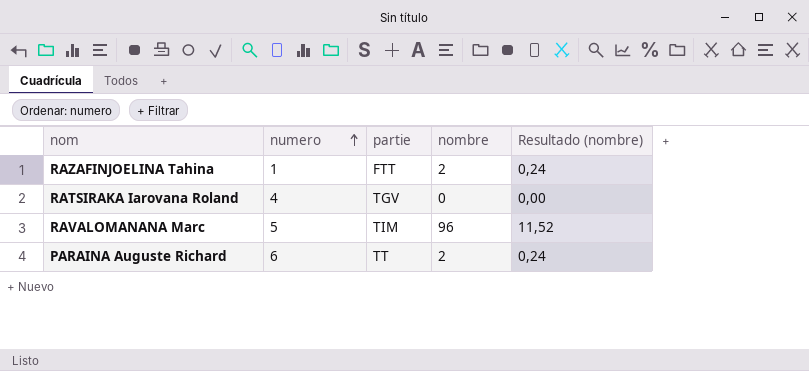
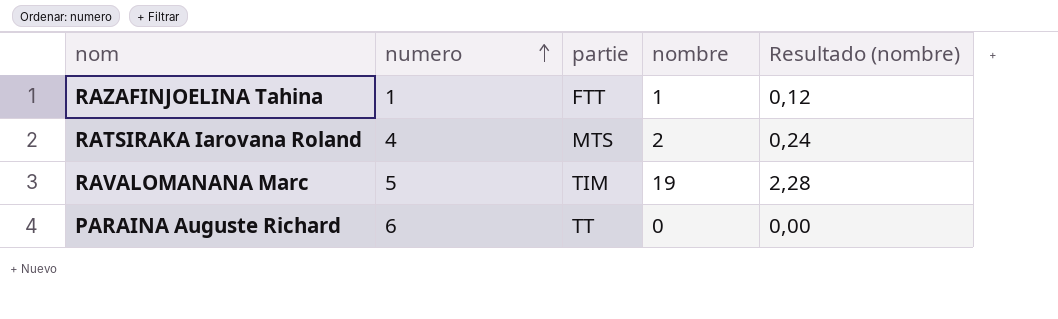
RAZAFINJOELINA Tahina | nombre: 2 -> 1
RAZAFINJOELINA Tahina | Resultado (nombre): 0,24 -> 0,12
RATSIRAKA Iarovana Roland | partie: TGV -> MTS
RATSIRAKA Iarovana Roland | nombre: 0 -> 2
RATSIRAKA Iarovana Roland | Resultado (nombre): 0,00 -> 0,24
RAVALOMANANA Marc | nombre: 96 -> 19
RAVALOMANANA Marc | Resultado (nombre): 11,52 -> 2,28
PARAINA Auguste Richard | nombre: 2 -> 0
PARAINA Auguste Richard | Resultado (nombre): 0,24 -> 0,00

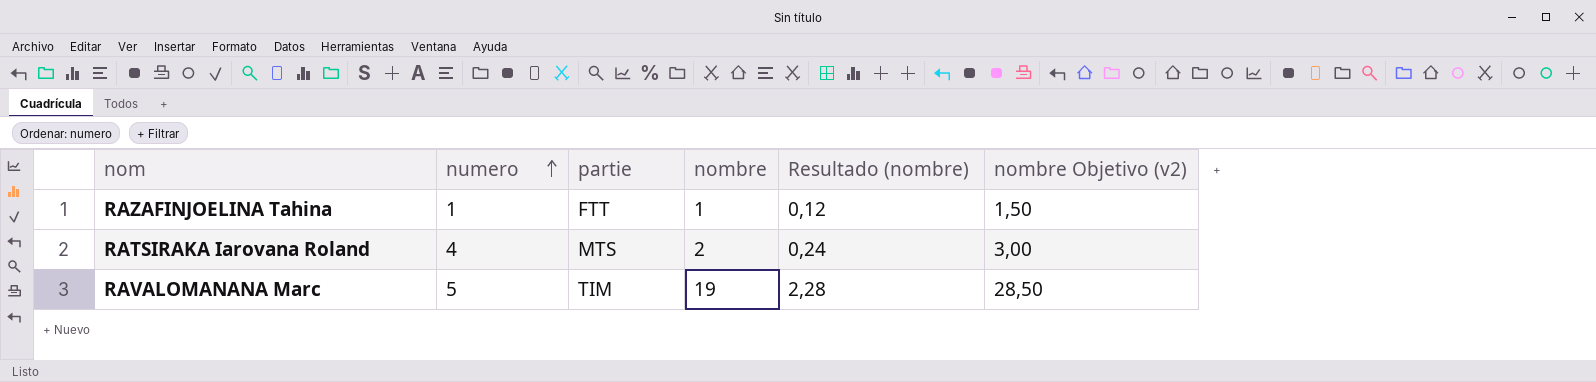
column nombre Objetivo (v2) | formula: none -> [nombre] * 1,5
row PARAINA Auguste Richard: 6 | TT | 0 | 0,00 -> none

